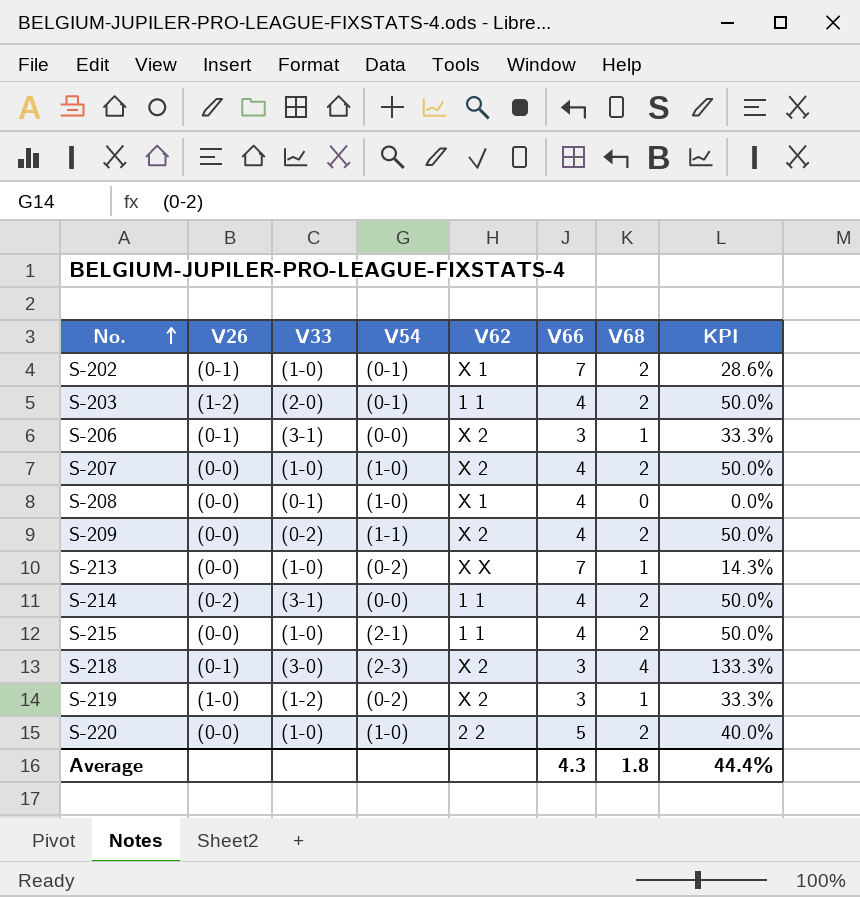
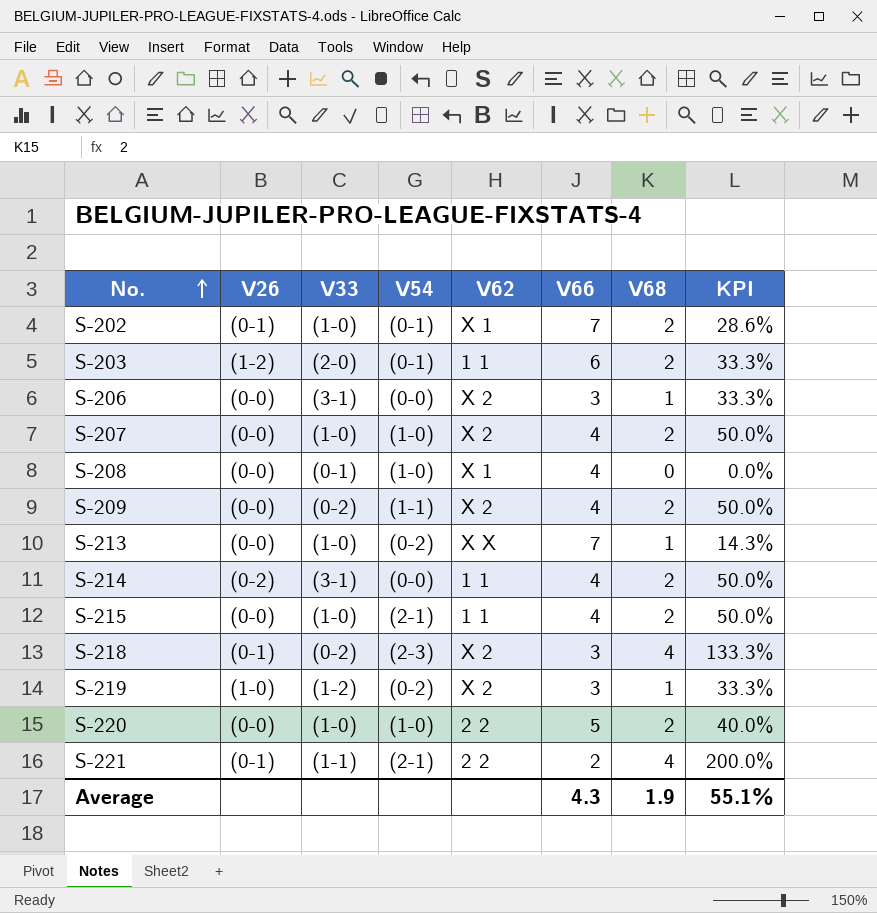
S-203 | V66: 4 -> 6
S-203 | KPI: 50.0% -> 33.3%
S-206 | V26: (0-1) -> (0-0)
S-218 | V33: (3-0) -> (0-2)
row S-221: none -> (0-1) | (1-1) | (2-1) | 2 2 | 2 | 4 | 200.0%
Average | V68: 1.8 -> 1.9
Average | KPI: 44.4% -> 55.1%

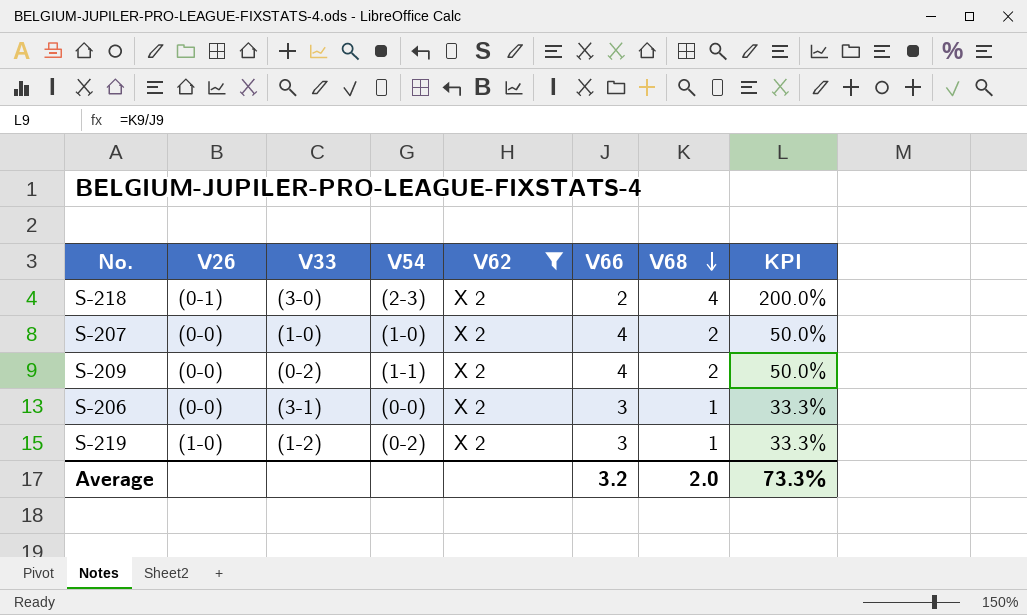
filter: none -> V62 = X 2
row order: No. ascending -> V68 descending
S-218 | V33: (0-2) -> (3-0)
S-218 | V66: 3 -> 2
S-218 | KPI: 133.3% -> 200.0%
Average | V66: 4.3 -> 3.2
Average | V68: 1.9 -> 2.0
Average | KPI: 55.1% -> 73.3%

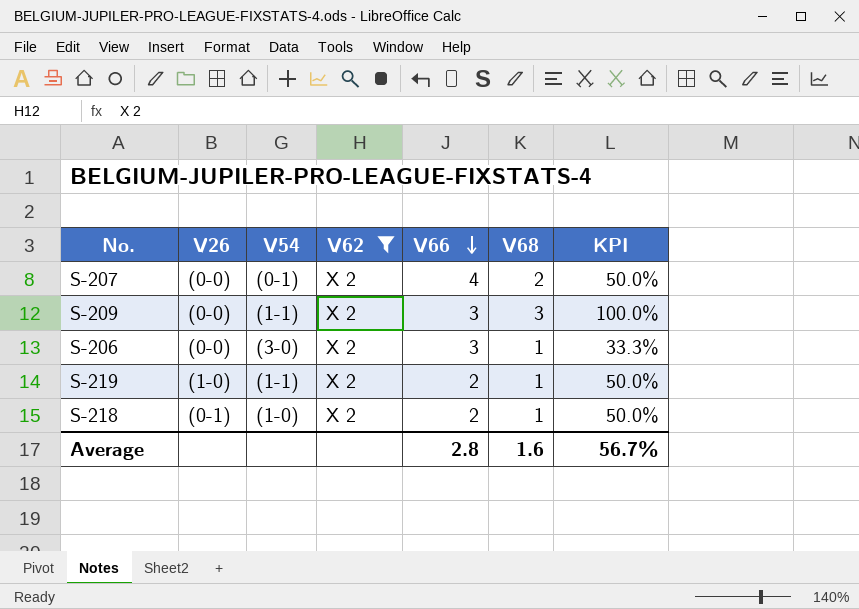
row order: V68 descending -> V66 descending
column V33 | position: 3 -> none
S-207 | V54: (1-0) -> (0-1)
S-209 | V66: 4 -> 3
S-209 | V68: 2 -> 3
S-209 | KPI: 50.0% -> 100.0%
S-206 | V54: (0-0) -> (3-0)
S-219 | V54: (0-2) -> (1-1)
S-219 | V66: 3 -> 2
S-219 | KPI: 33.3% -> 50.0%
S-218 | V54: (2-3) -> (1-0)
S-218 | V68: 4 -> 1
S-218 | KPI: 200.0% -> 50.0%
Average | V66: 3.2 -> 2.8
Average | V68: 2.0 -> 1.6
Average | KPI: 73.3% -> 56.7%

